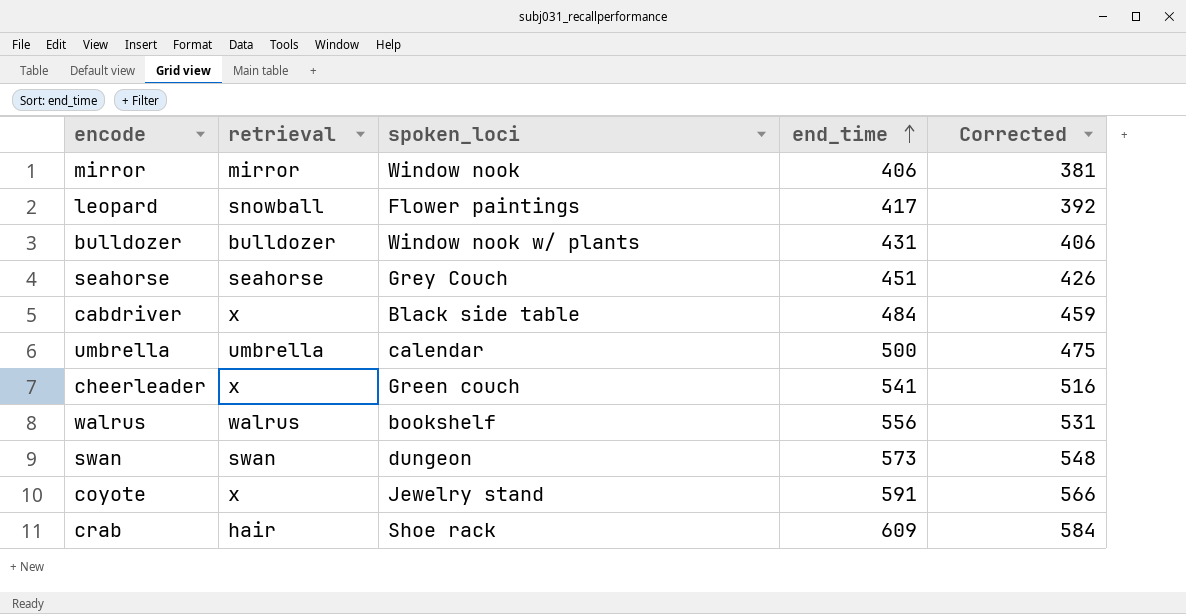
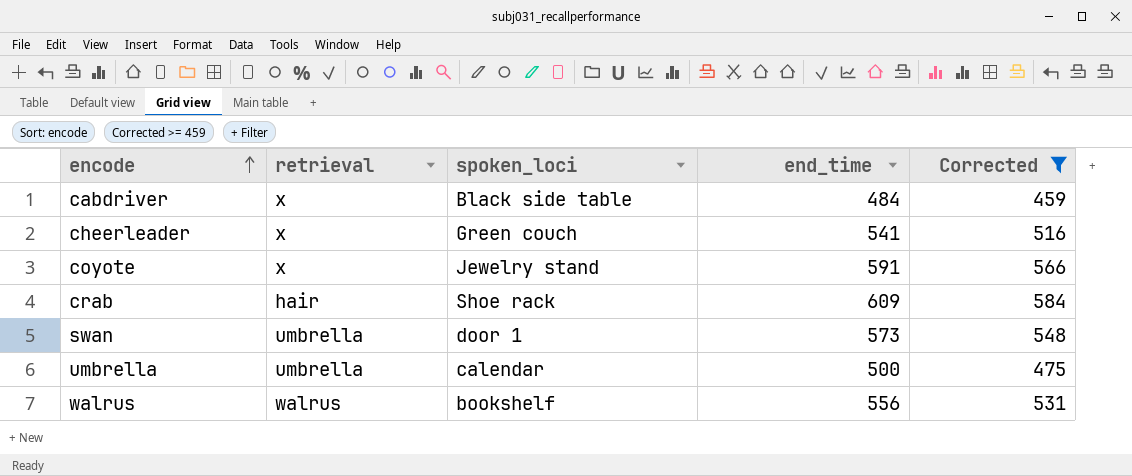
filter: none -> Corrected >= 459
row order: end_time ascending -> encode ascending
swan | retrieval: swan -> umbrella
swan | spoken_loci: dungeon -> door 1

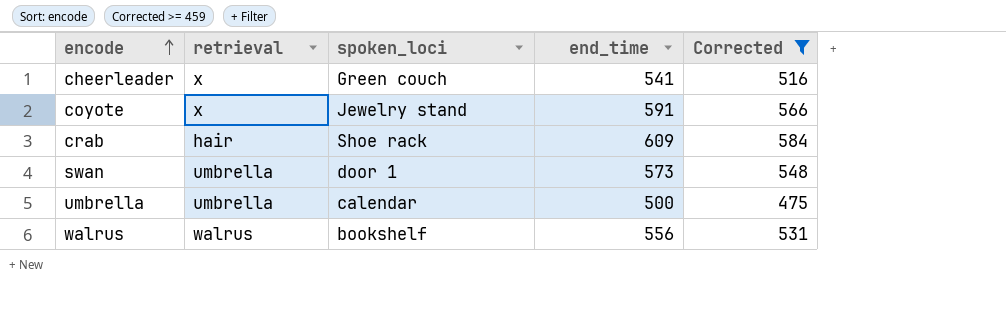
row cabdriver: x | Black side table | 484 | 459 -> none

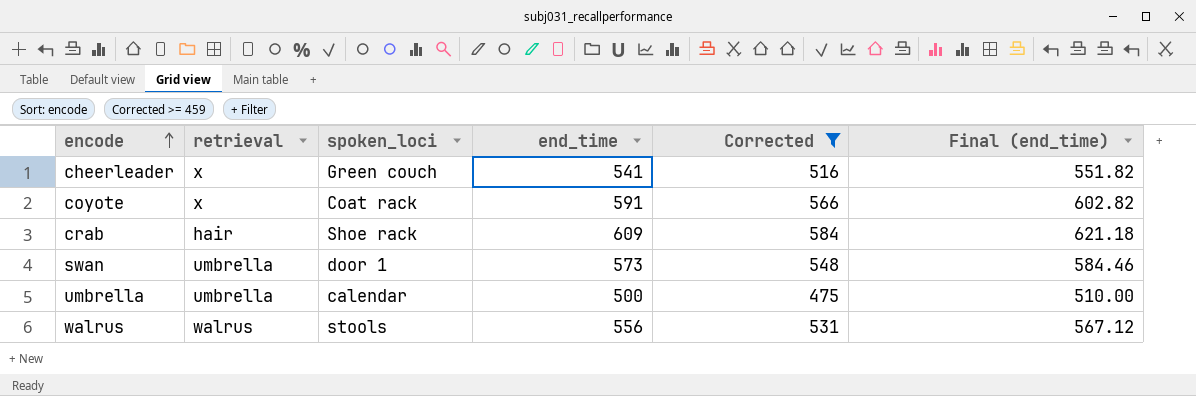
column Final (end_time) | formula: none -> [end_time] * 1.02
coyote | spoken_loci: Jewelry stand -> Coat rack
walrus | spoken_loci: bookshelf -> stools

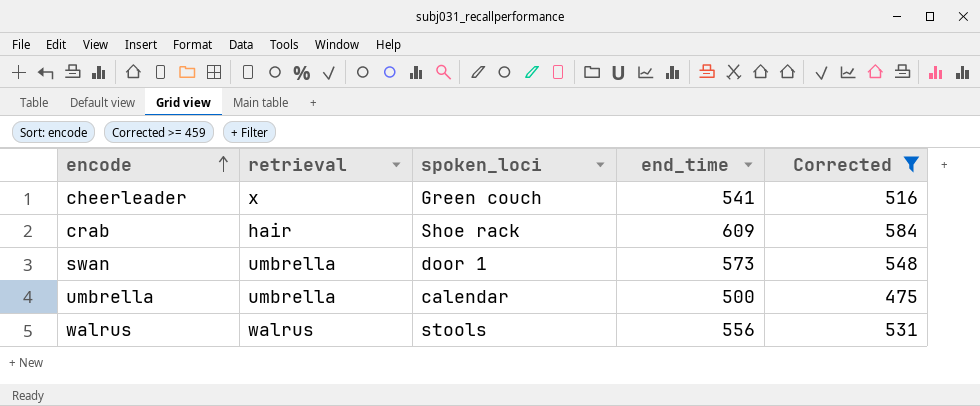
column Final (end_time) | formula: [end_time] * 1.02 -> none
row coyote: x | Coat rack | 591 | 566 | 602.82 -> none

